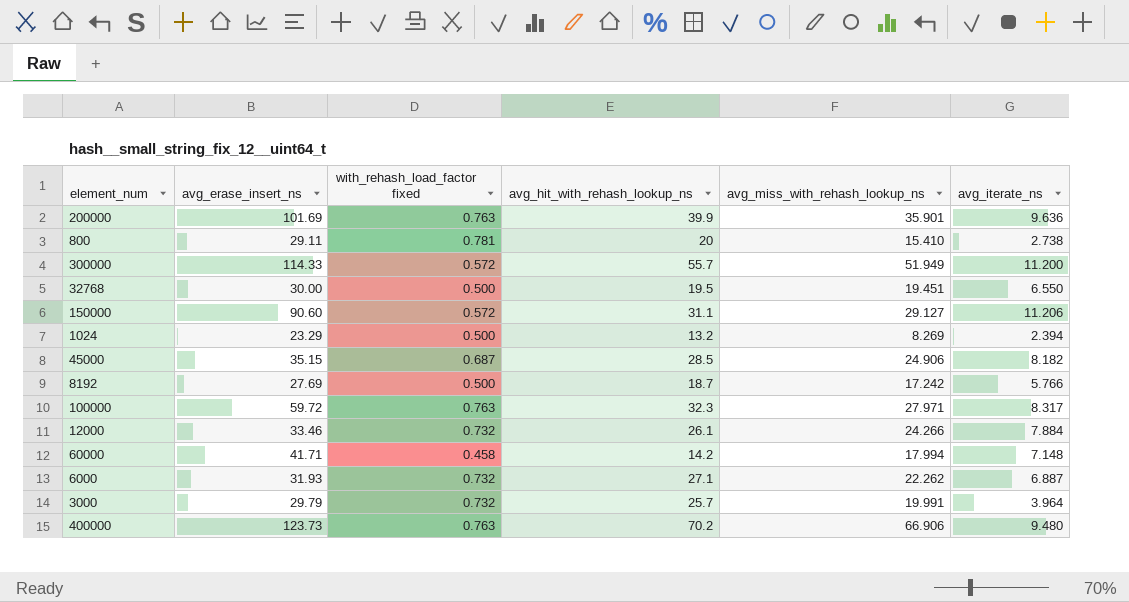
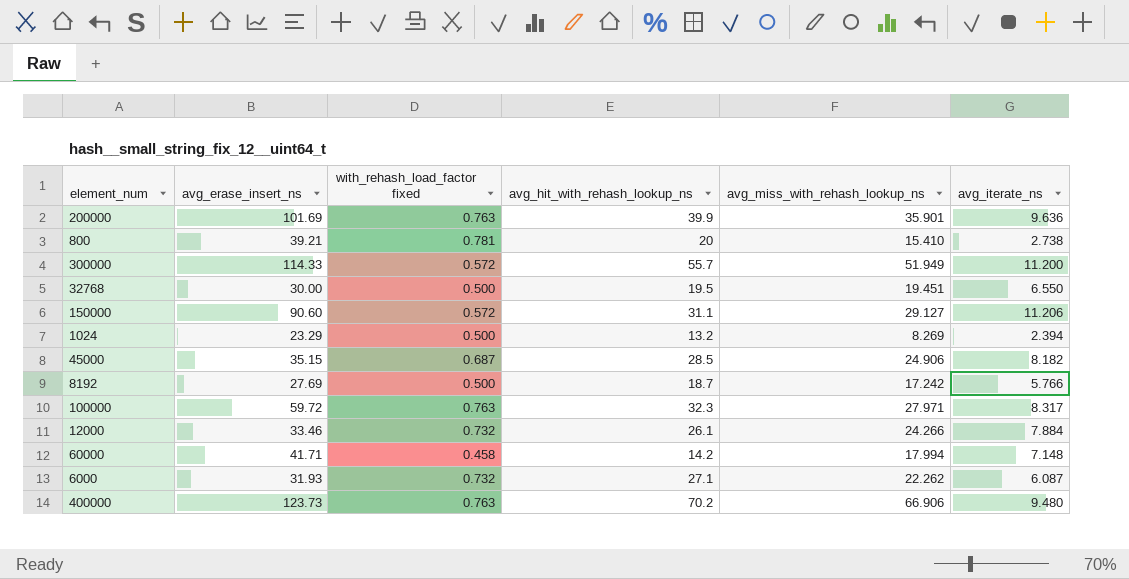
row 3000: 29.79 | 0.732 | 25.7 | 19.991 | 3.964 -> none
800 | avg_erase_insert_ns: 29.11 -> 39.21
6000 | avg_iterate_ns: 6.887 -> 6.087

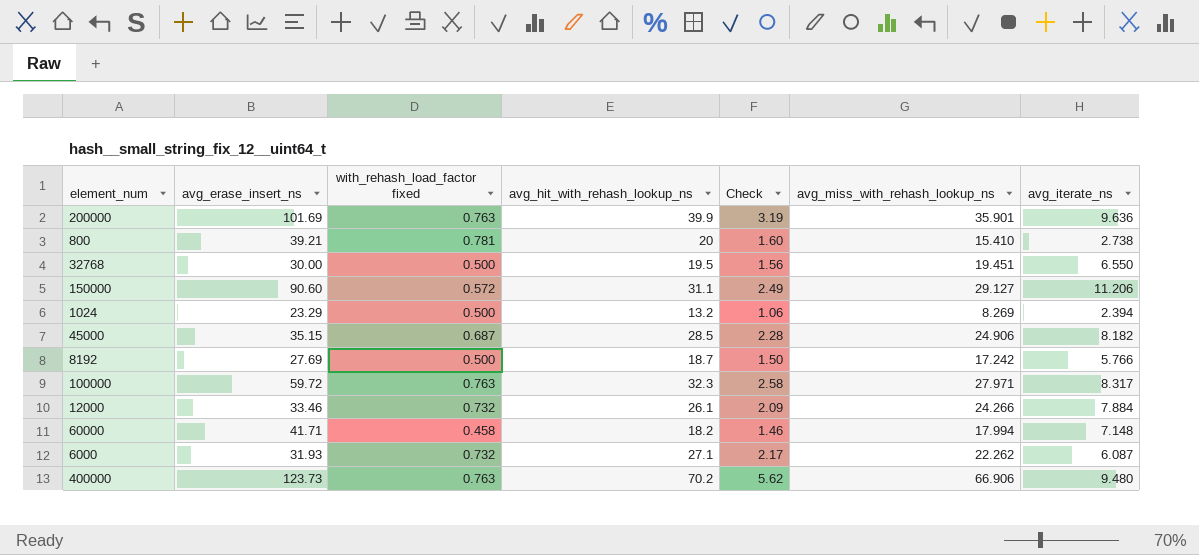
column Check | formula: none -> [avg_hit_with_rehash_lookup_ns] * 0.08
row 300000: 114.33 | 0.572 | 55.7 | 51.949 | 11.200 -> none
60000 | avg_hit_with_rehash_lookup_ns: 14.2 -> 18.2

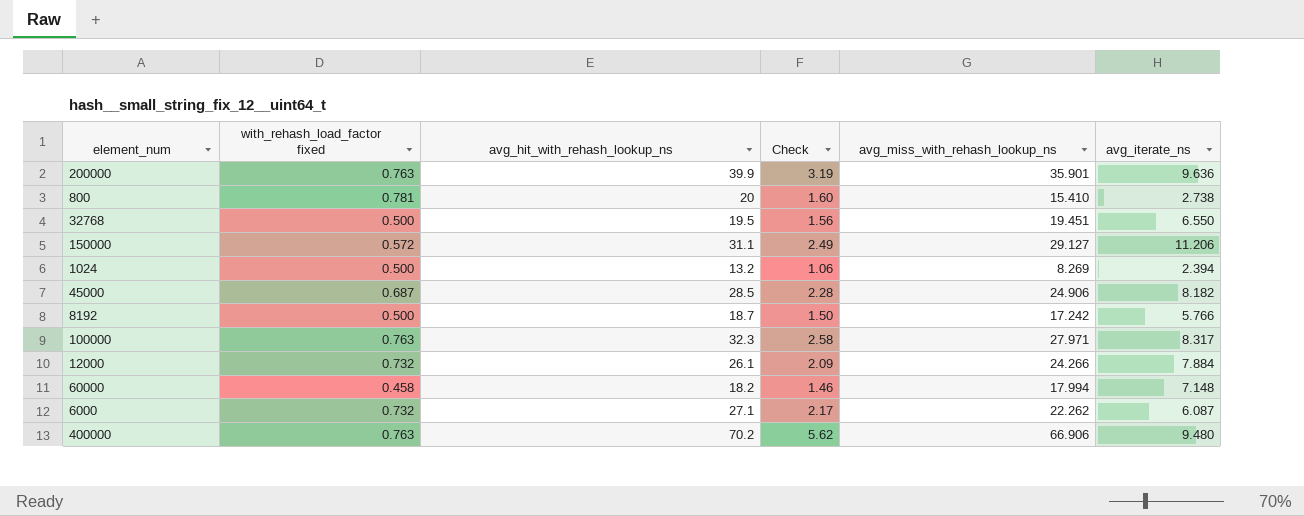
column avg_erase_insert_ns | position: 2 -> none

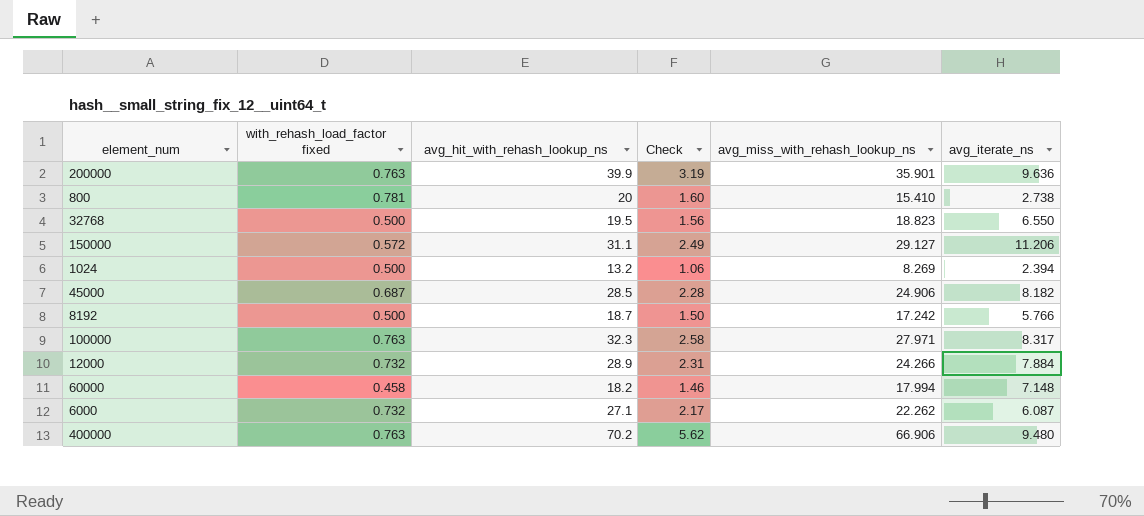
32768 | avg_miss_with_rehash_lookup_ns: 19.451 -> 18.823
12000 | avg_hit_with_rehash_lookup_ns: 26.1 -> 28.9
12000 | Check: 2.09 -> 2.31

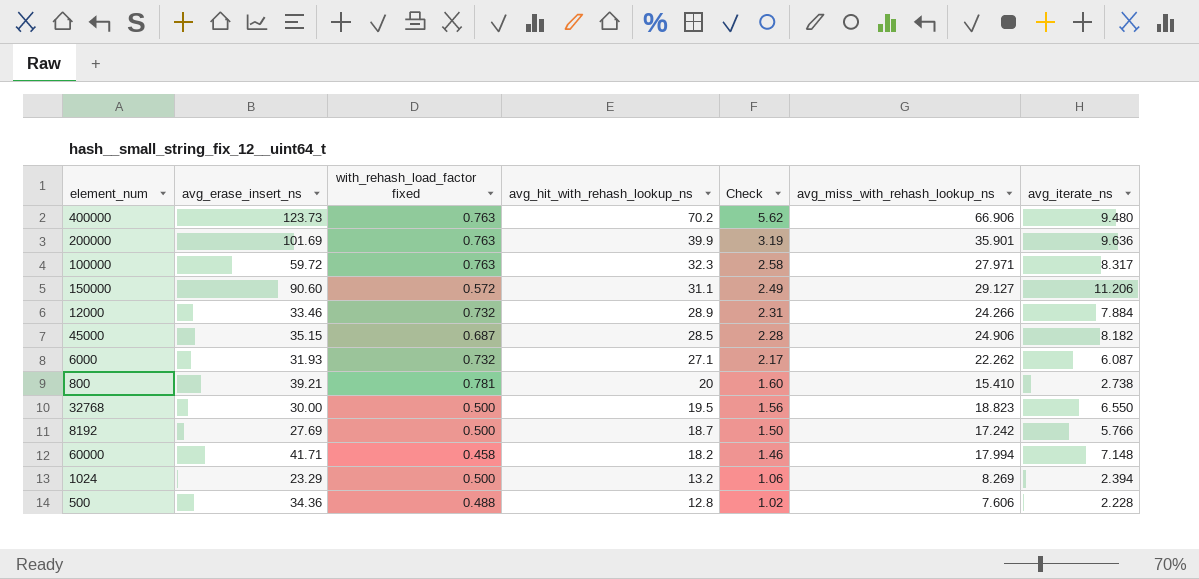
row order: none -> avg_hit_with_rehash_lookup_ns descending
column avg_erase_insert_ns | position: none -> 2
row 500: none -> 34.36 | 0.488 | 12.8 | 1.02 | 7.606 | 2.228

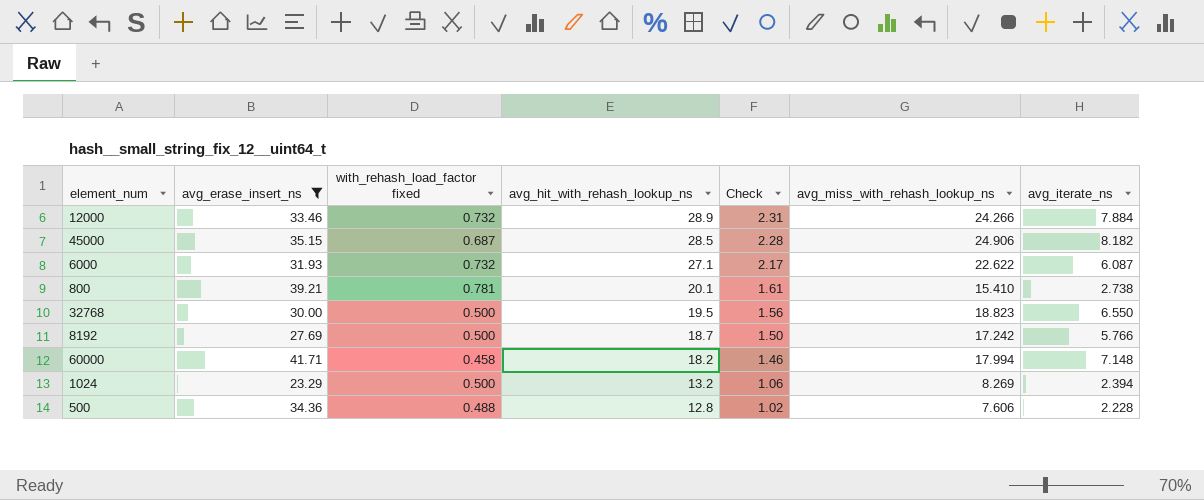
filter: none -> avg_erase_insert_ns <= 41.71
6000 | avg_miss_with_rehash_lookup_ns: 22.262 -> 22.622
800 | avg_hit_with_rehash_lookup_ns: 20 -> 20.1
800 | Check: 1.60 -> 1.61

